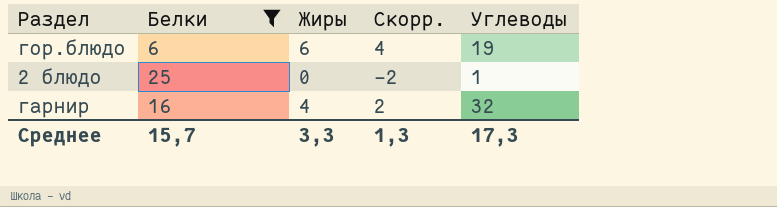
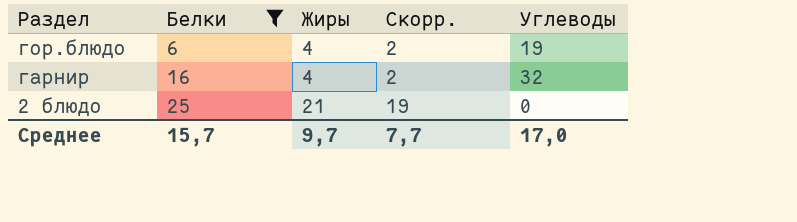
row order: none -> Раздел descending
гор.блюдо | Жиры: 6 -> 4
гор.блюдо | Скорр.: 4 -> 2
2 блюдо | Жиры: 0 -> 21
2 блюдо | Скорр.: -2 -> 19
2 блюдо | Углеводы: 1 -> 0
Среднее | Жиры: 3,3 -> 9,7
Среднее | Скорр.: 1,3 -> 7,7
Среднее | Углеводы: 17,3 -> 17,0

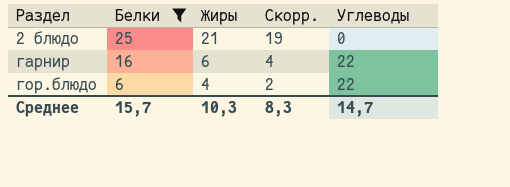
row order: Раздел descending -> Раздел ascending
гарнир | Жиры: 4 -> 6
гарнир | Скорр.: 2 -> 4
гарнир | Углеводы: 32 -> 22
гор.блюдо | Углеводы: 19 -> 22
Среднее | Жиры: 9,7 -> 10,3
Среднее | Скорр.: 7,7 -> 8,3
Среднее | Углеводы: 17,0 -> 14,7

